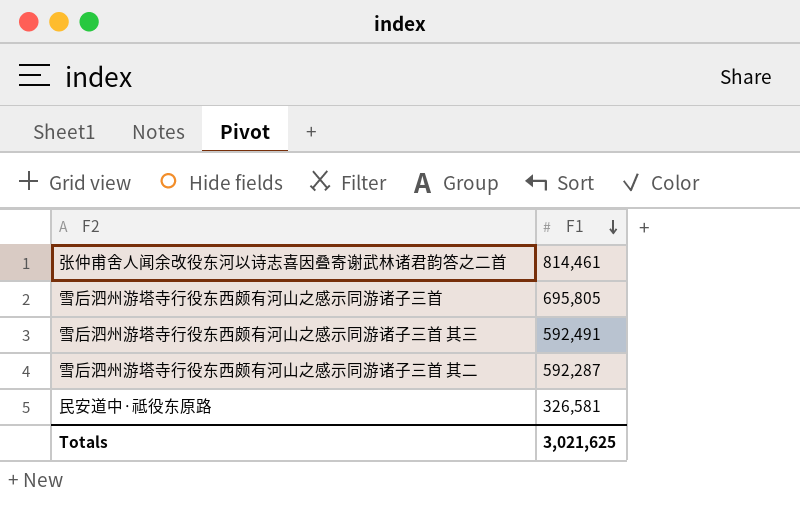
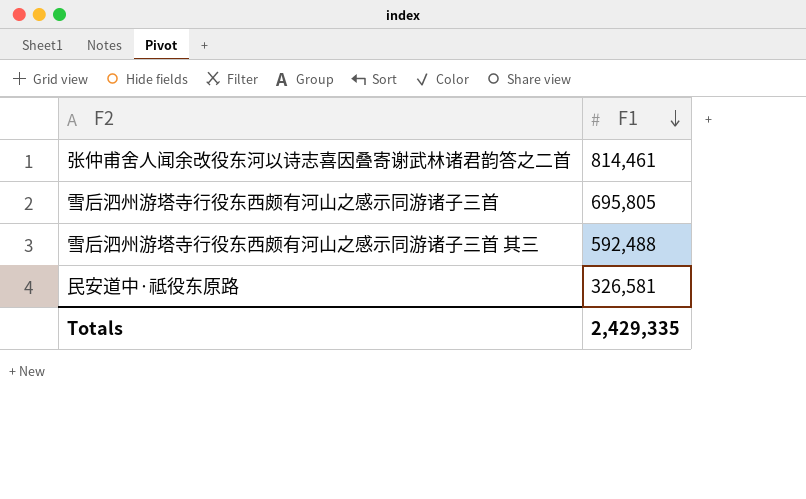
row 雪后泗州游塔寺行役东西颇有河山之感示同游诸子三首 其二: 592,287 -> none
雪后泗州游塔寺行役东西颇有河山之感示同游诸子三首 其三 | F1: 592,491 -> 592,488
Totals | F1: 3,021,625 -> 2,429,335

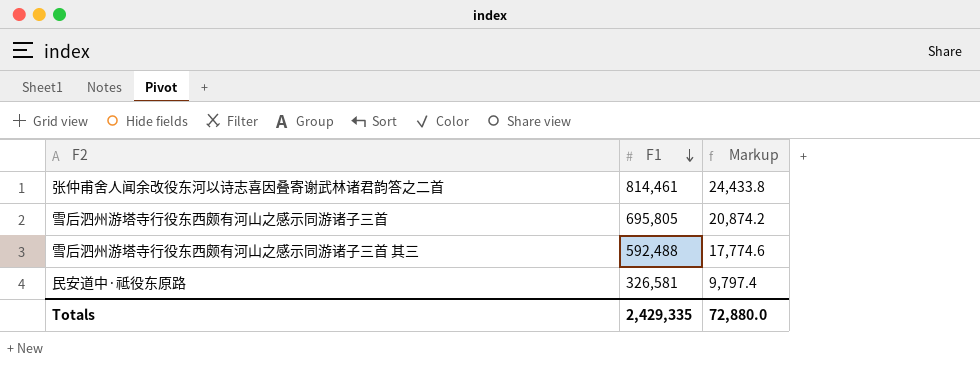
column Markup | formula: none -> [F1] * 0.03

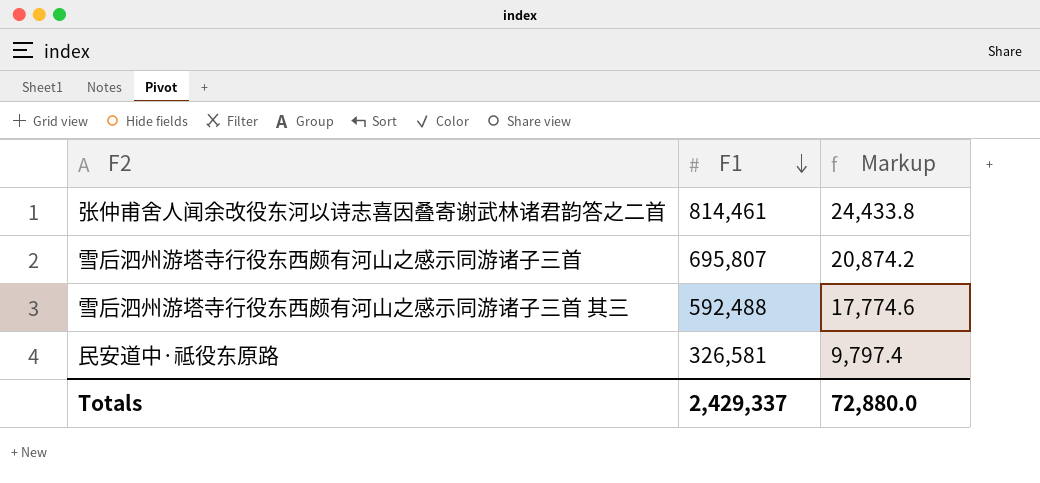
雪后泗州游塔寺行役东西颇有河山之感示同游诸子三首 | F1: 695,805 -> 695,807
Totals | F1: 2,429,335 -> 2,429,337

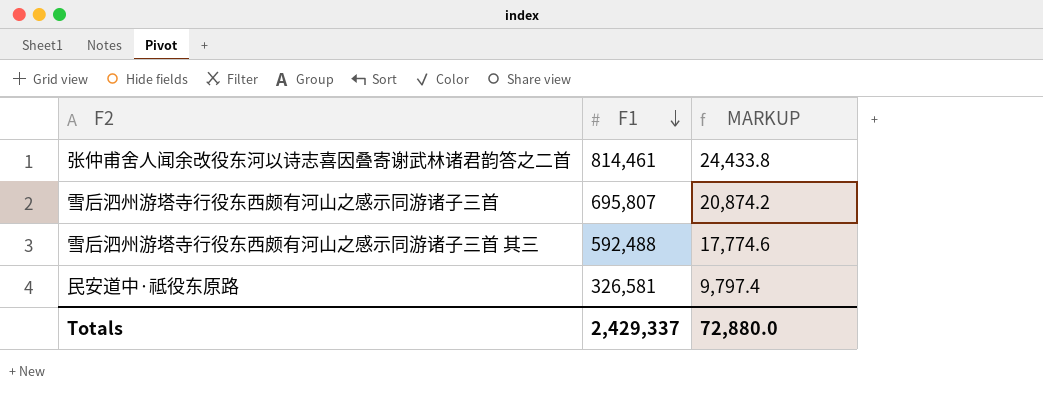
column name: Markup -> MARKUP

